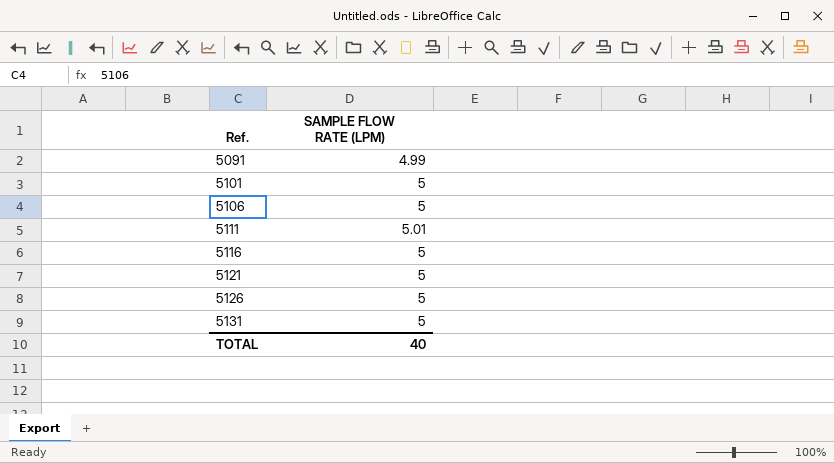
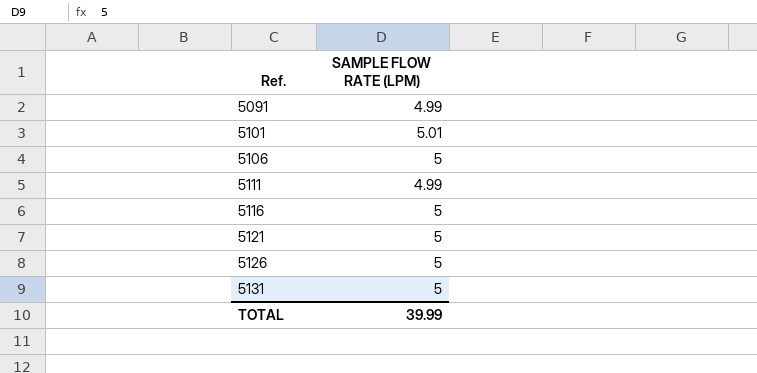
5101 | SAMPLE FLOW RATE (LPM): 5 -> 5.01
5111 | SAMPLE FLOW RATE (LPM): 5.01 -> 4.99
TOTAL | SAMPLE FLOW RATE (LPM): 40 -> 39.99

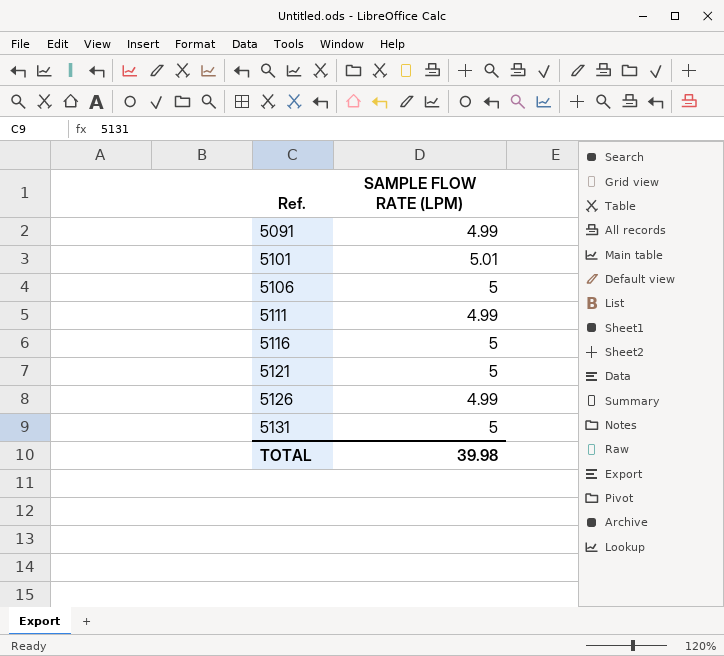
5126 | SAMPLE FLOW RATE (LPM): 5 -> 4.99
TOTAL | SAMPLE FLOW RATE (LPM): 39.99 -> 39.98

